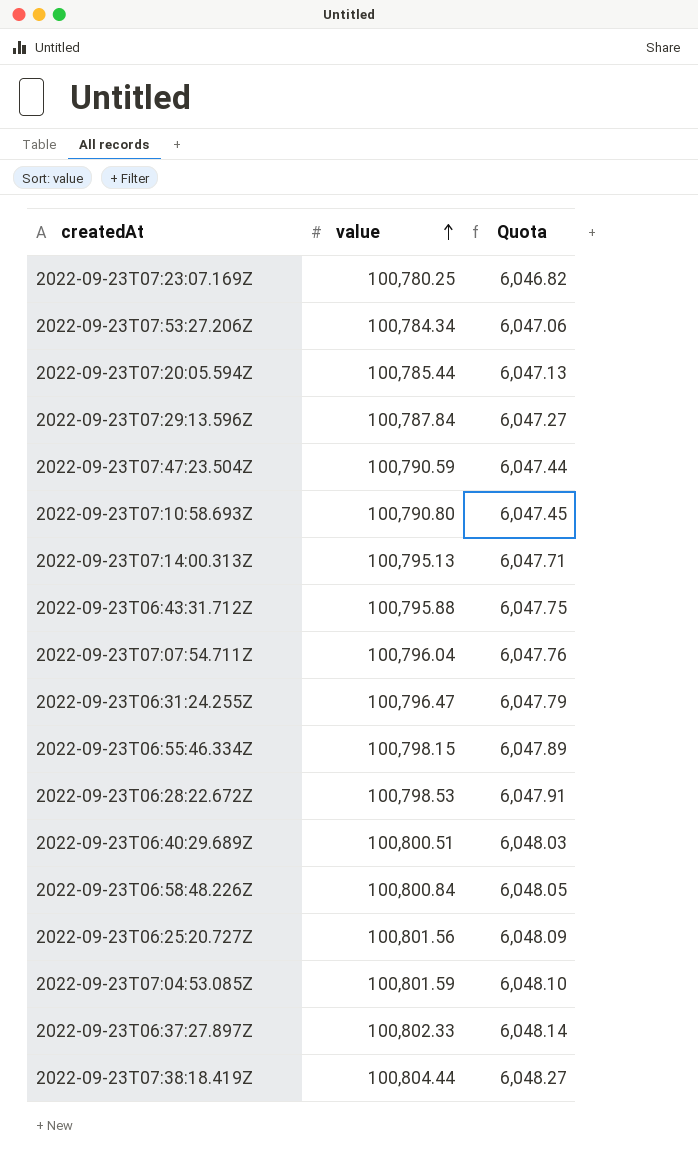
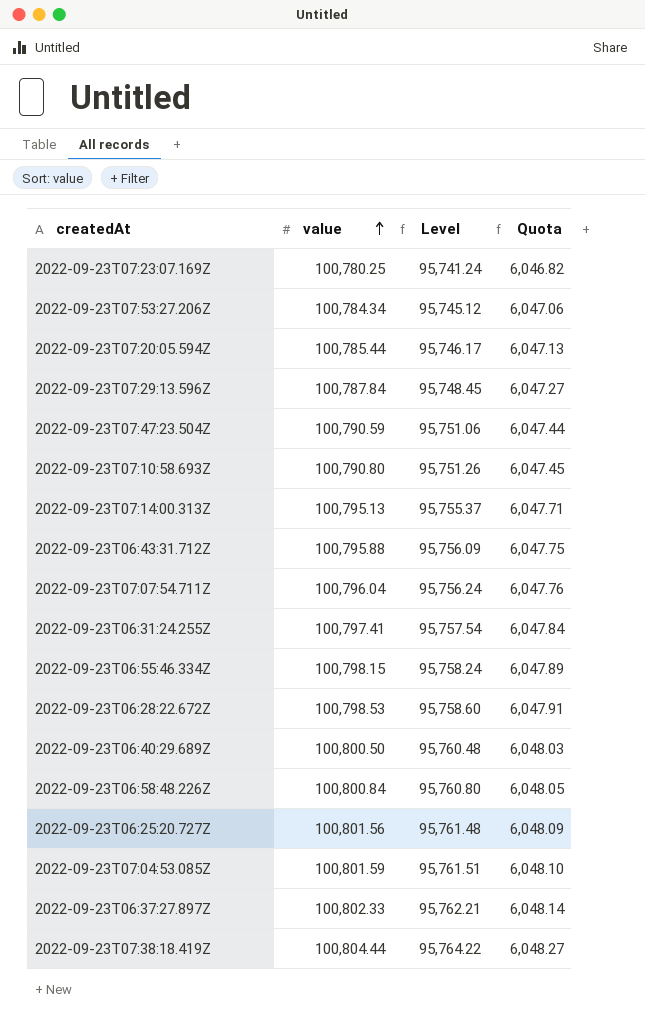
column Level | formula: none -> [value] * 0.95
2022-09-23T06:31:24.255Z | value: 100,796.47 -> 100,797.41
2022-09-23T06:31:24.255Z | Quota: 6,047.79 -> 6,047.84
2022-09-23T06:40:29.689Z | value: 100,800.51 -> 100,800.50

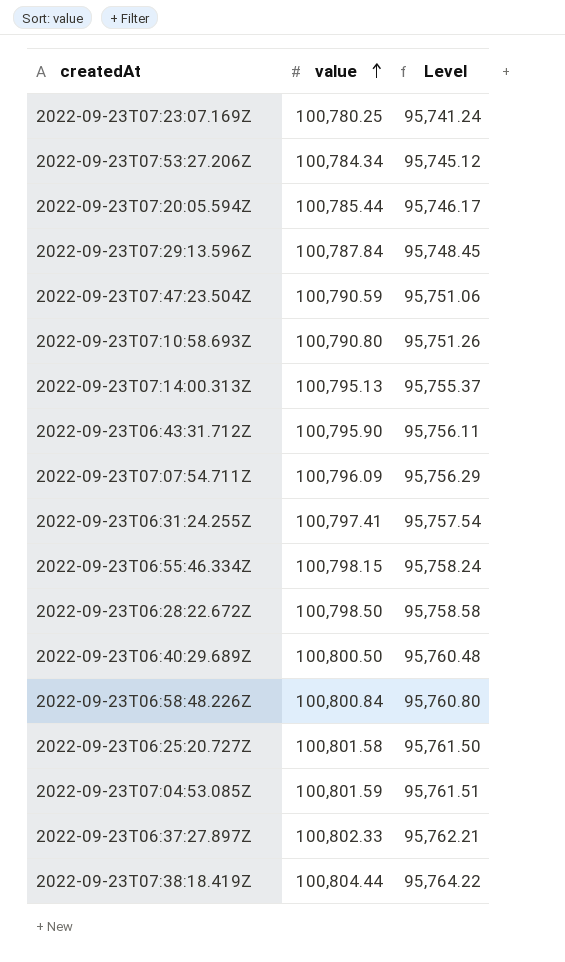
column Quota | formula: [value] * 0.06 -> none
2022-09-23T06:43:31.712Z | value: 100,795.88 -> 100,795.90
2022-09-23T06:43:31.712Z | Level: 95,756.09 -> 95,756.11
2022-09-23T07:07:54.711Z | value: 100,796.04 -> 100,796.09
2022-09-23T07:07:54.711Z | Level: 95,756.24 -> 95,756.29
2022-09-23T06:28:22.672Z | value: 100,798.53 -> 100,798.50
2022-09-23T06:28:22.672Z | Level: 95,758.60 -> 95,758.58
2022-09-23T06:25:20.727Z | value: 100,801.56 -> 100,801.58
2022-09-23T06:25:20.727Z | Level: 95,761.48 -> 95,761.50

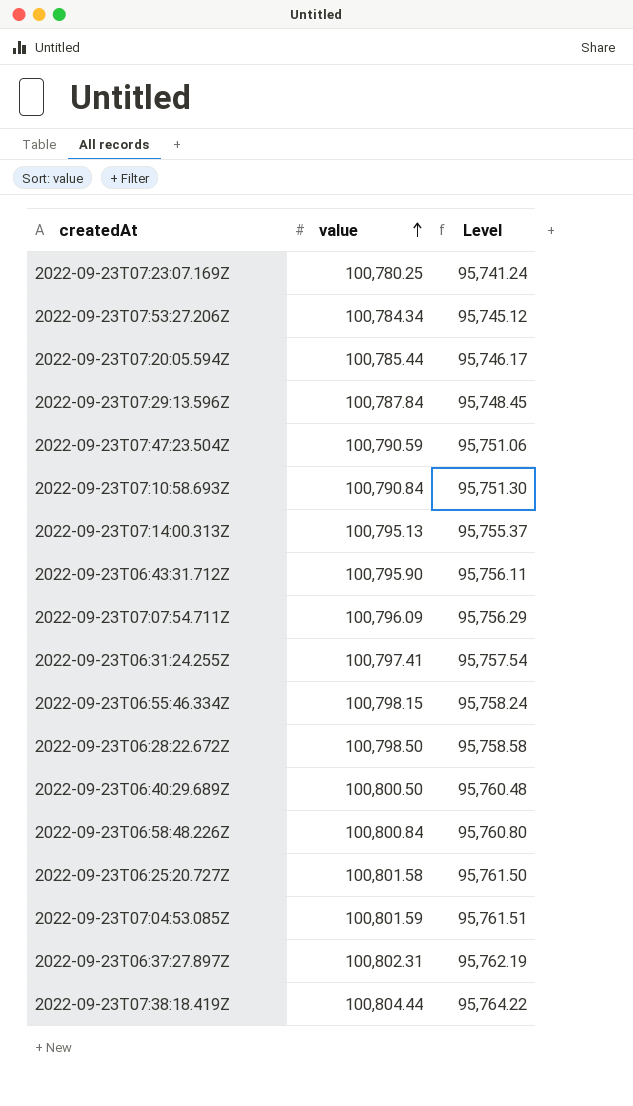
2022-09-23T07:10:58.693Z | value: 100,790.80 -> 100,790.84
2022-09-23T07:10:58.693Z | Level: 95,751.26 -> 95,751.30
2022-09-23T06:37:27.897Z | value: 100,802.33 -> 100,802.31
2022-09-23T06:37:27.897Z | Level: 95,762.21 -> 95,762.19

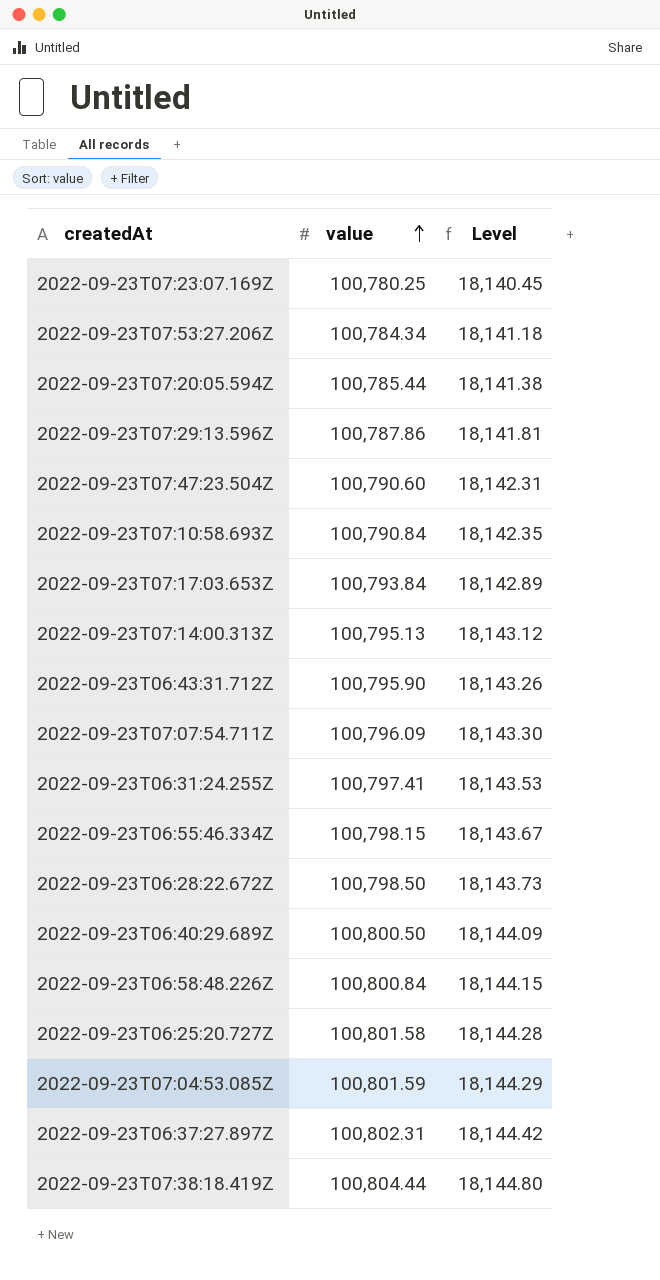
column Level | formula: [value] * 0.95 -> [value] * 0.18
2022-09-23T07:29:13.596Z | value: 100,787.84 -> 100,787.86
2022-09-23T07:47:23.504Z | value: 100,790.59 -> 100,790.60
row 2022-09-23T07:17:03.653Z: none -> 100,793.84 | 18,142.89

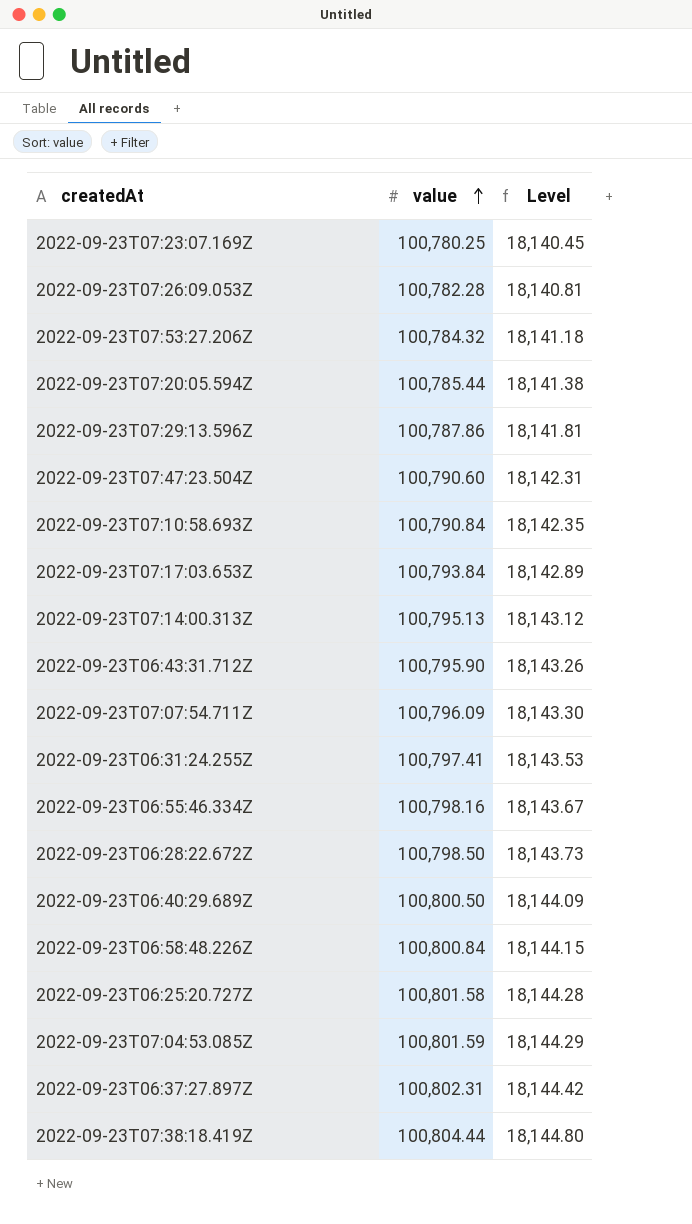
row 2022-09-23T07:26:09.053Z: none -> 100,782.28 | 18,140.81
2022-09-23T07:53:27.206Z | value: 100,784.34 -> 100,784.32
2022-09-23T06:55:46.334Z | value: 100,798.15 -> 100,798.16

